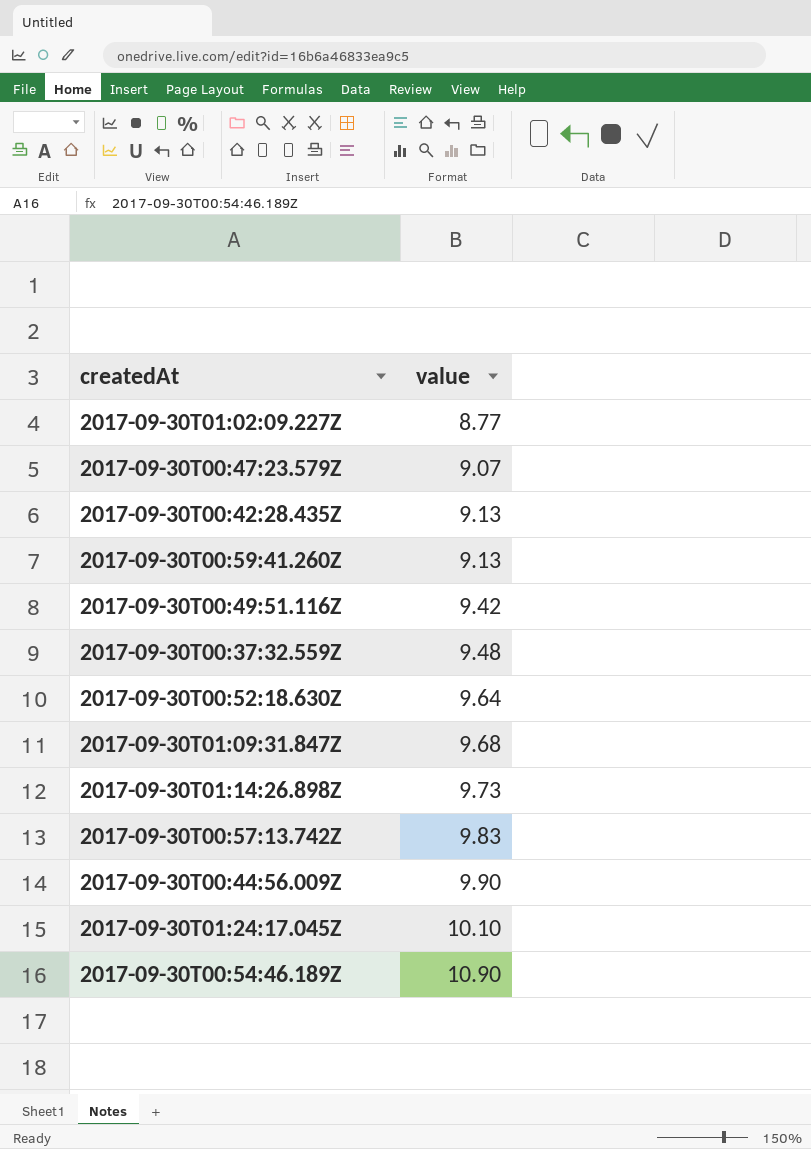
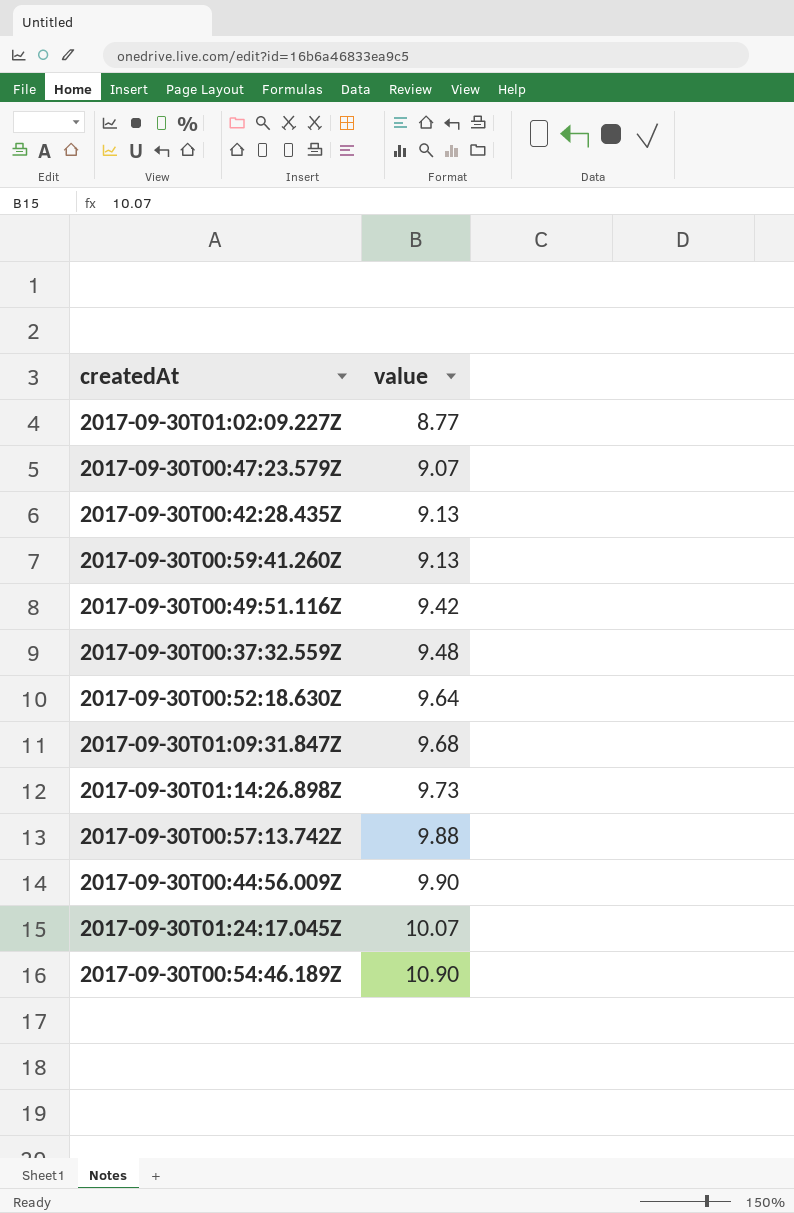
2017-09-30T00:57:13.742Z | value: 9.83 -> 9.88
2017-09-30T01:24:17.045Z | value: 10.10 -> 10.07

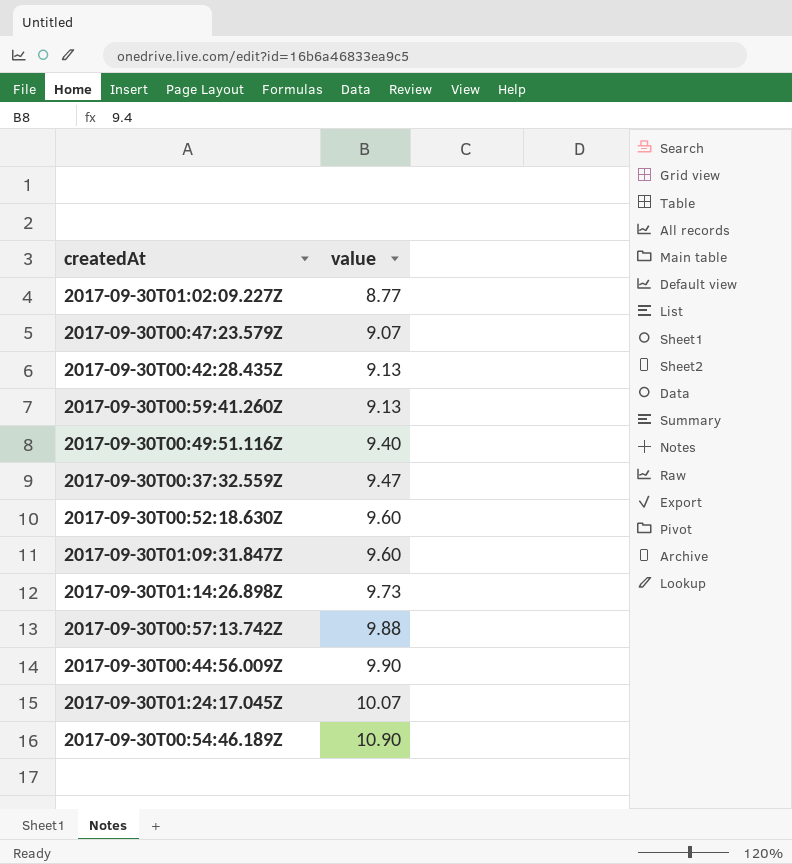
2017-09-30T00:49:51.116Z | value: 9.42 -> 9.40
2017-09-30T00:37:32.559Z | value: 9.48 -> 9.47
2017-09-30T00:52:18.630Z | value: 9.64 -> 9.60
2017-09-30T01:09:31.847Z | value: 9.68 -> 9.60

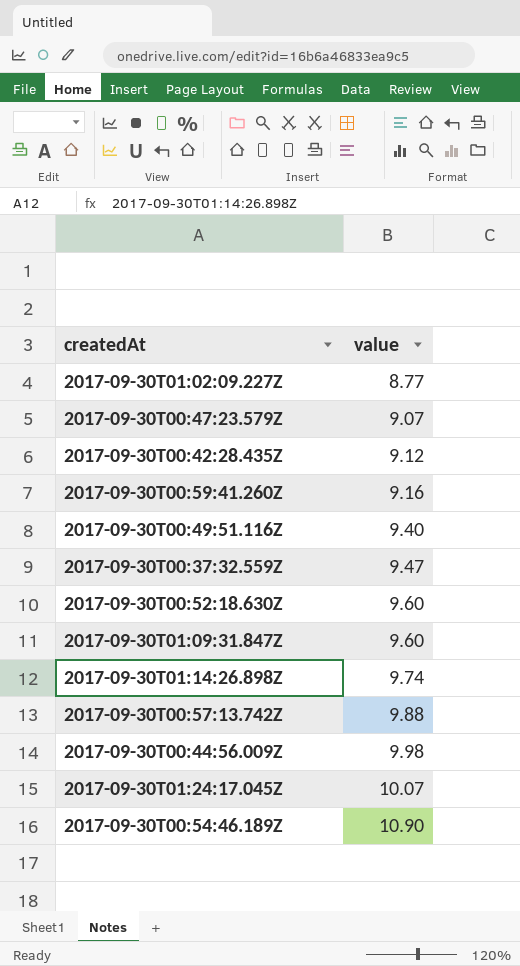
2017-09-30T00:42:28.435Z | value: 9.13 -> 9.12
2017-09-30T00:59:41.260Z | value: 9.13 -> 9.16
2017-09-30T01:14:26.898Z | value: 9.73 -> 9.74
2017-09-30T00:44:56.009Z | value: 9.90 -> 9.98

